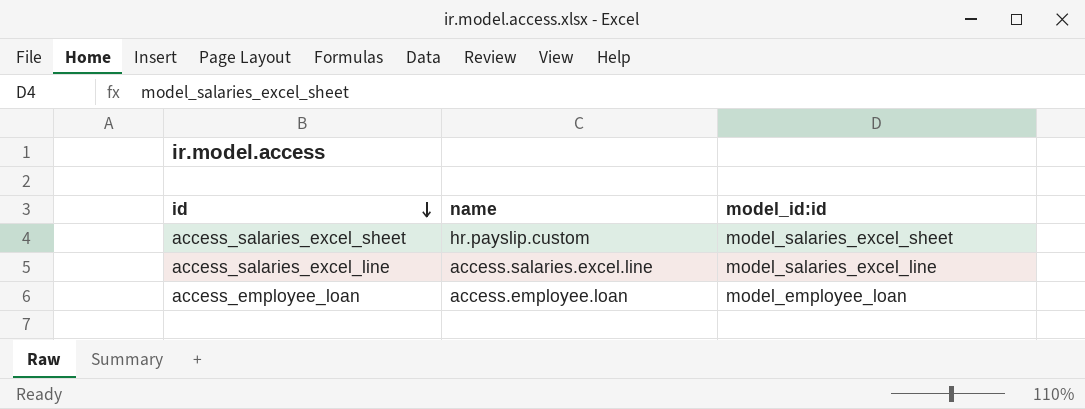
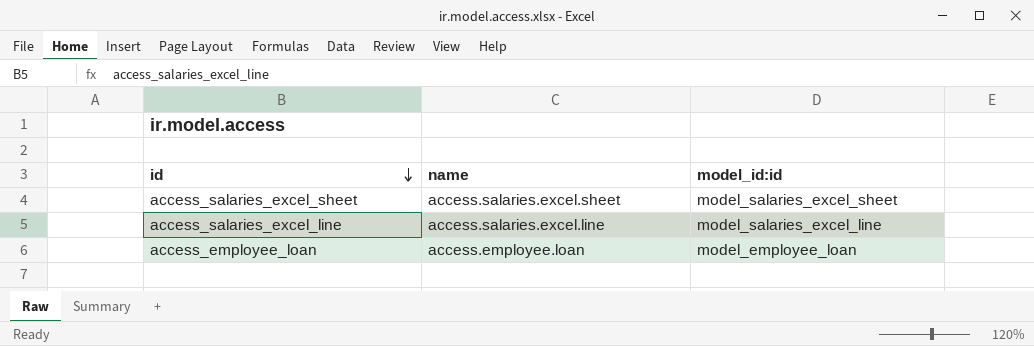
access_salaries_excel_sheet | name: hr.payslip.custom -> access.salaries.excel.sheet

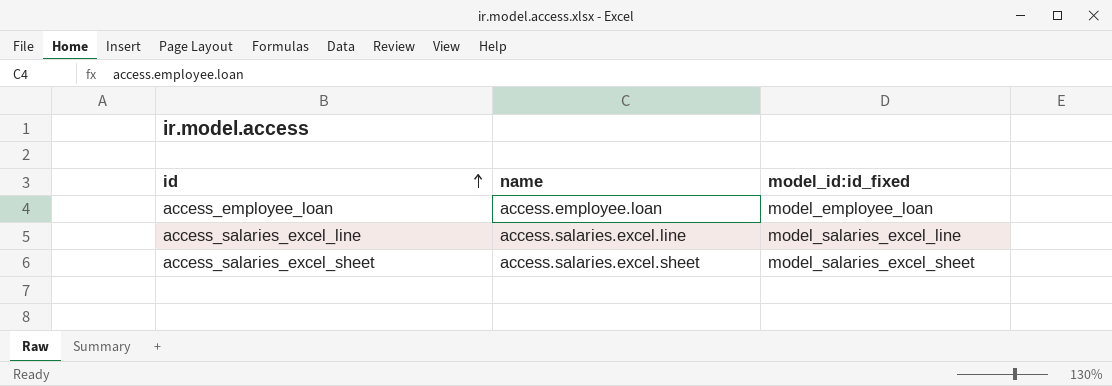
row order: id descending -> id ascending
column name: model_id:id -> model_id:id_fixed

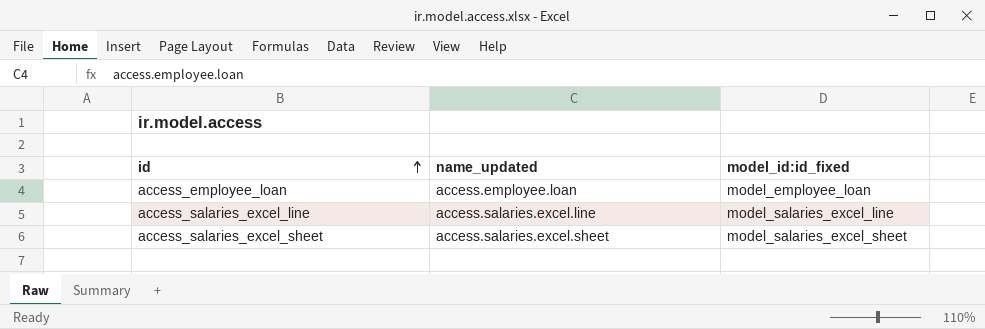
column name: name -> name_updated

